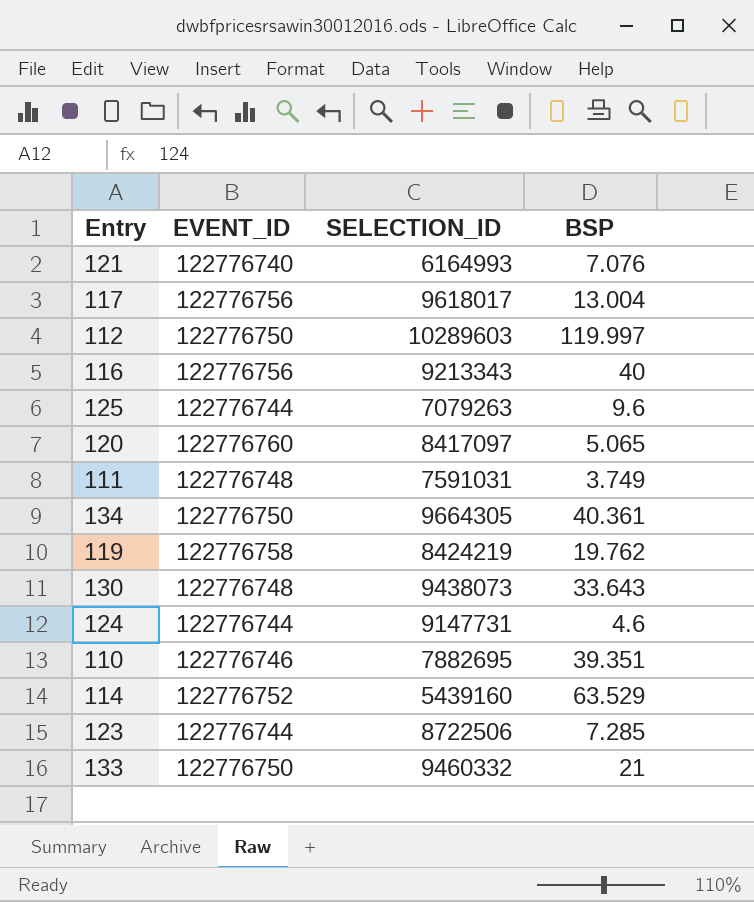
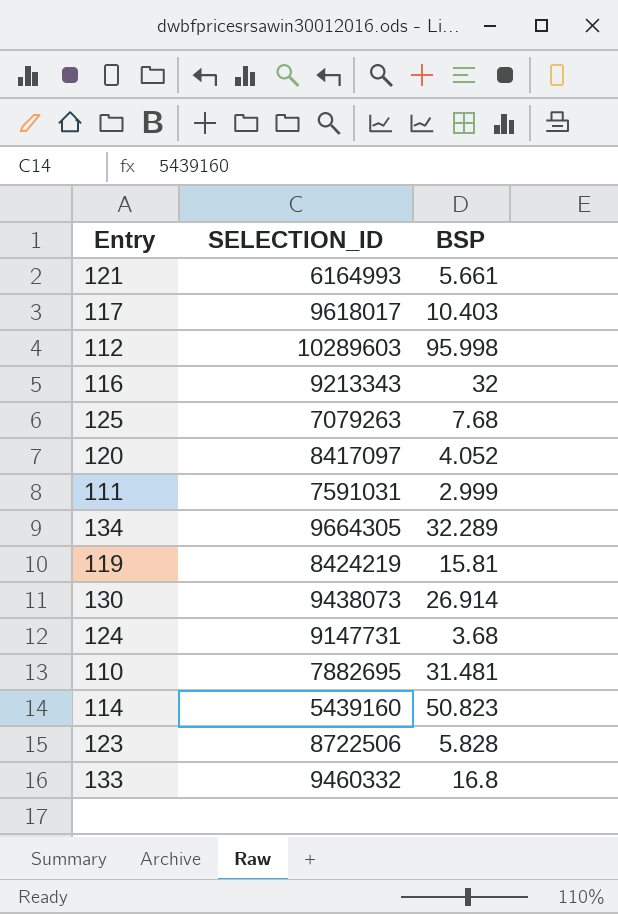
column EVENT_ID | position: 2 -> none
121 | BSP: 7.076 -> 5.661
117 | BSP: 13.004 -> 10.403
112 | BSP: 119.997 -> 95.998
116 | BSP: 40 -> 32
125 | BSP: 9.6 -> 7.68
120 | BSP: 5.065 -> 4.052
111 | BSP: 3.749 -> 2.999
134 | BSP: 40.361 -> 32.289
119 | BSP: 19.762 -> 15.81
130 | BSP: 33.643 -> 26.914
124 | BSP: 4.6 -> 3.68
110 | BSP: 39.351 -> 31.481
114 | BSP: 63.529 -> 50.823
123 | BSP: 7.285 -> 5.828
133 | BSP: 21 -> 16.8

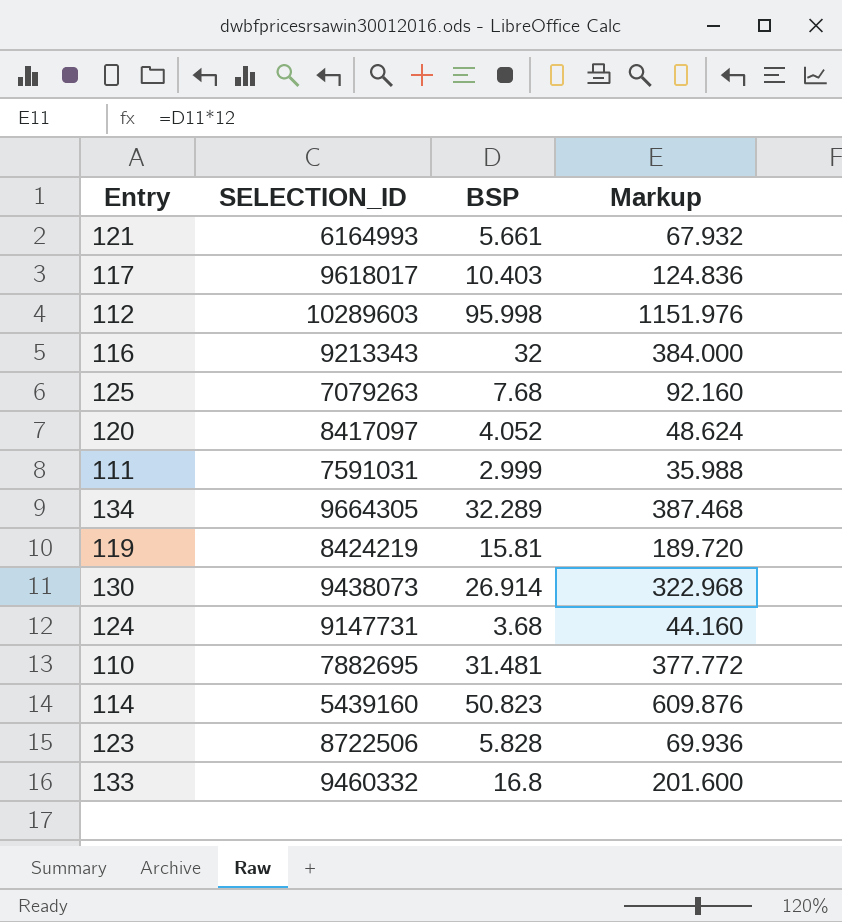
column Markup | formula: none -> [BSP] * 12

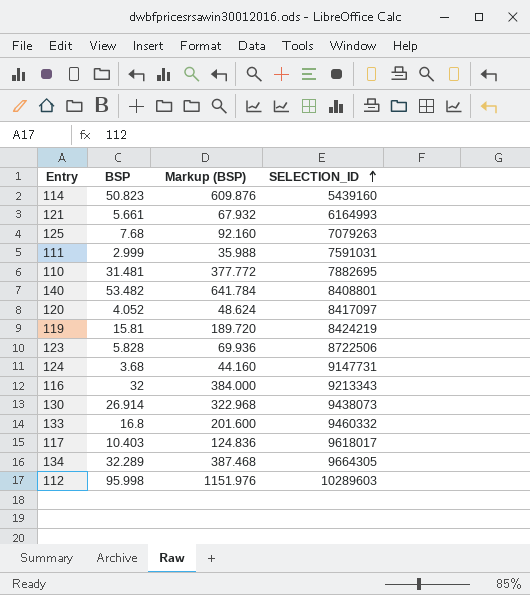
row order: none -> SELECTION_ID ascending
column name: Markup -> Markup (BSP)
column SELECTION_ID | position: 2 -> 4
row 140: none -> 53.482 | 641.784 | 8408801

